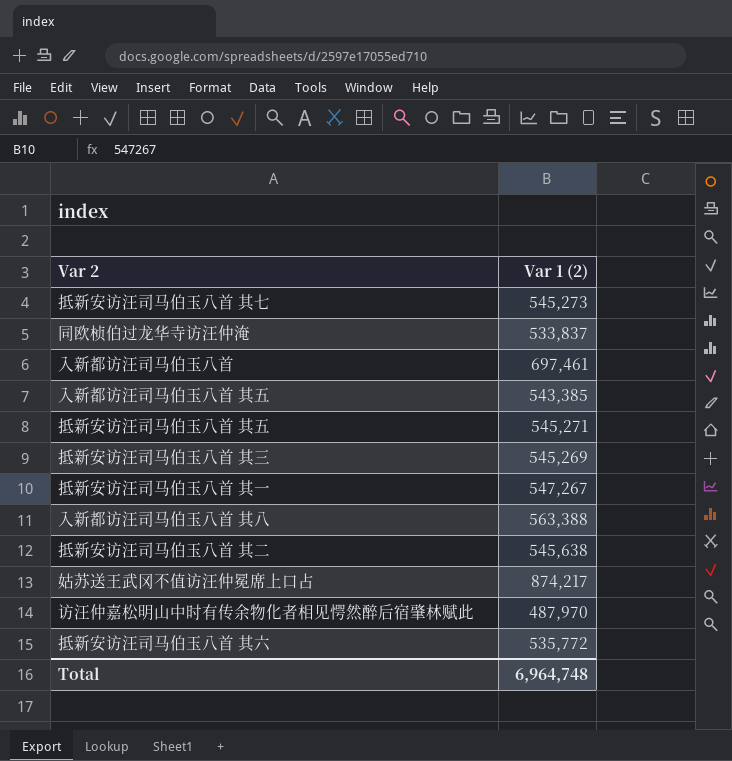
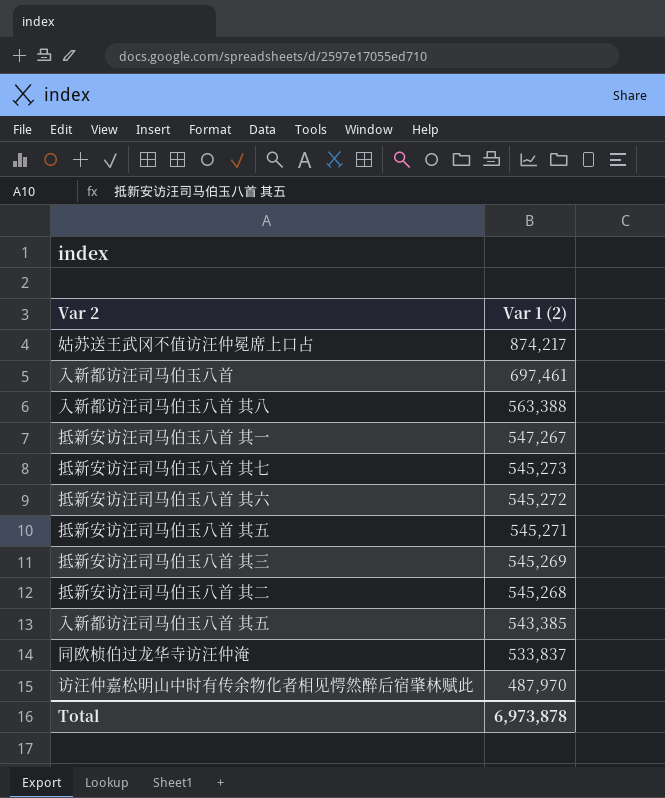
row order: none -> Var 1 (2) descending
抵新安访汪司马伯玉八首 其六 | Var 1 (2): 535,772 -> 545,272
抵新安访汪司马伯玉八首 其二 | Var 1 (2): 545,638 -> 545,268
Total | Var 1 (2): 6,964,748 -> 6,973,878

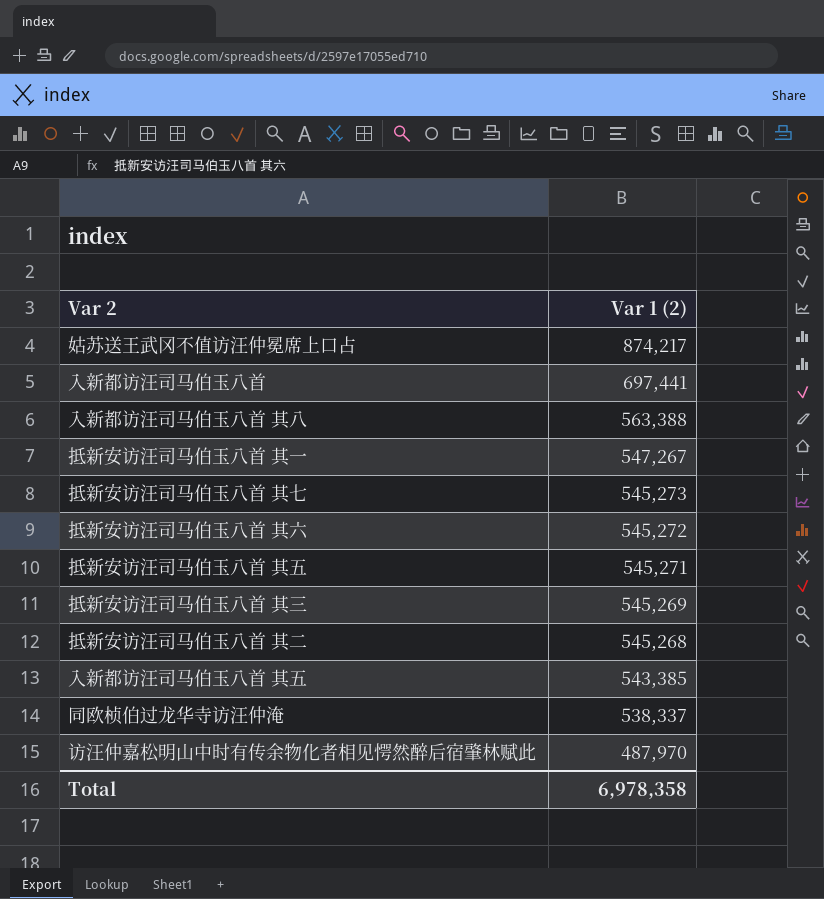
入新都访汪司马伯玉八首 | Var 1 (2): 697,461 -> 697,441
同欧桢伯过龙华寺访汪仲淹 | Var 1 (2): 533,837 -> 538,337
Total | Var 1 (2): 6,973,878 -> 6,978,358

